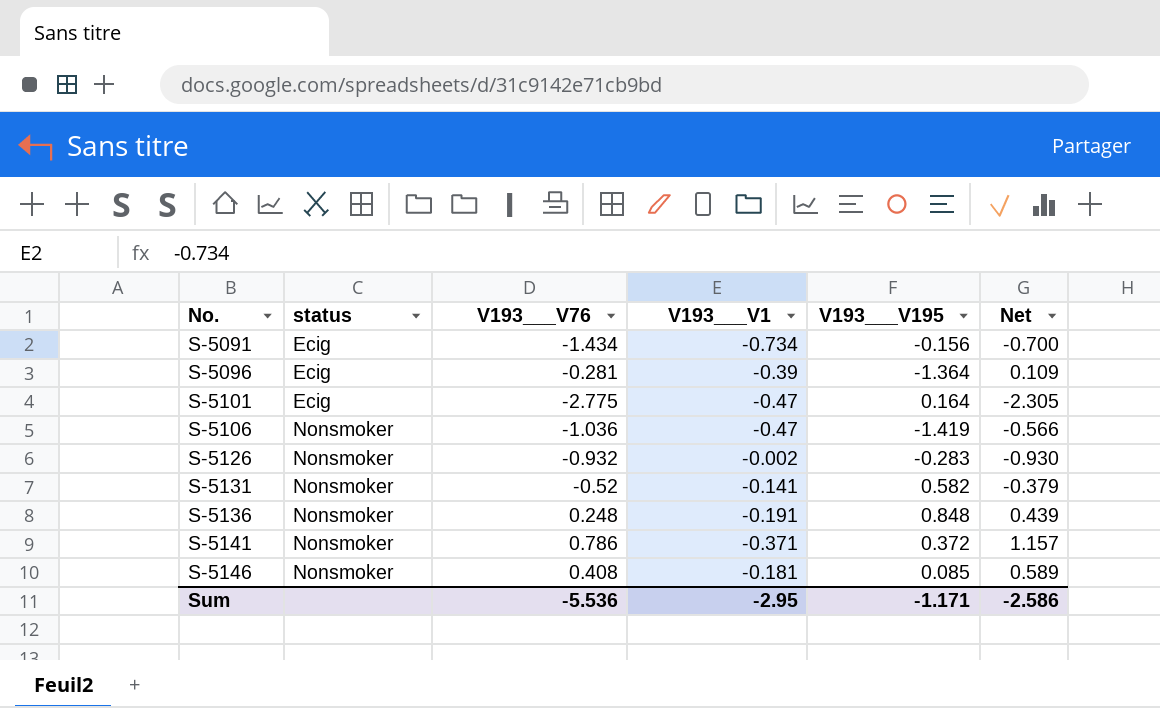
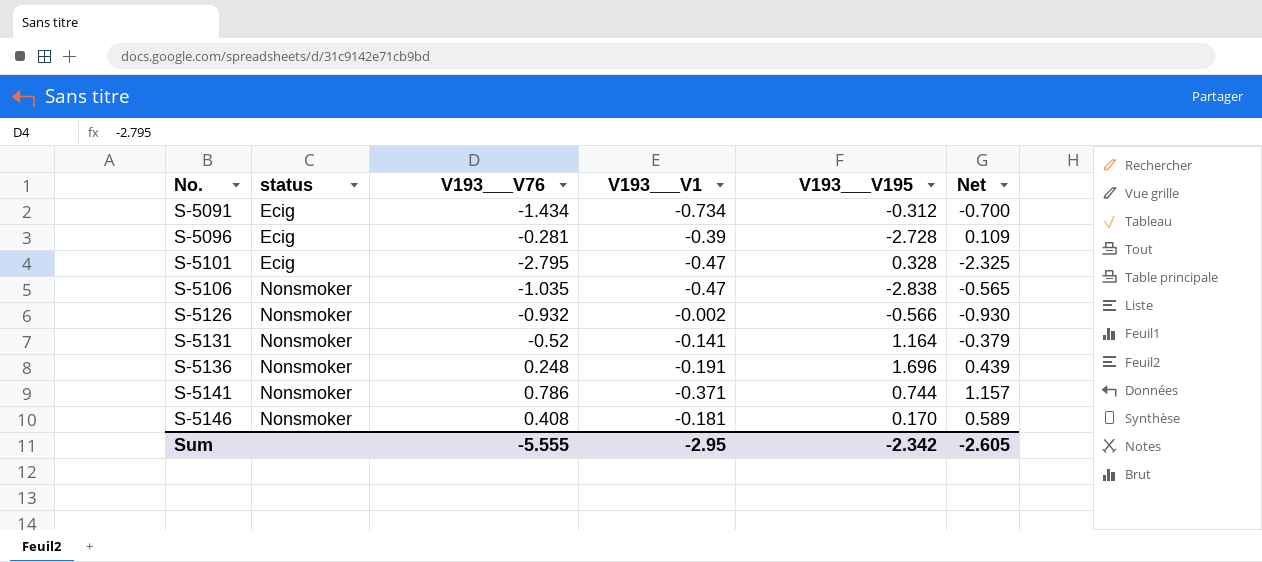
S-5091 | V193___V195: -0.156 -> -0.312
S-5096 | V193___V195: -1.364 -> -2.728
S-5101 | V193___V76: -2.775 -> -2.795
S-5101 | V193___V195: 0.164 -> 0.328
S-5101 | Net: -2.305 -> -2.325
S-5106 | V193___V76: -1.036 -> -1.035
S-5106 | V193___V195: -1.419 -> -2.838
S-5106 | Net: -0.566 -> -0.565
S-5126 | V193___V195: -0.283 -> -0.566
S-5131 | V193___V195: 0.582 -> 1.164
S-5136 | V193___V195: 0.848 -> 1.696
S-5141 | V193___V195: 0.372 -> 0.744
S-5146 | V193___V195: 0.085 -> 0.170
Sum | V193___V76: -5.536 -> -5.555
Sum | V193___V195: -1.171 -> -2.342
Sum | Net: -2.586 -> -2.605

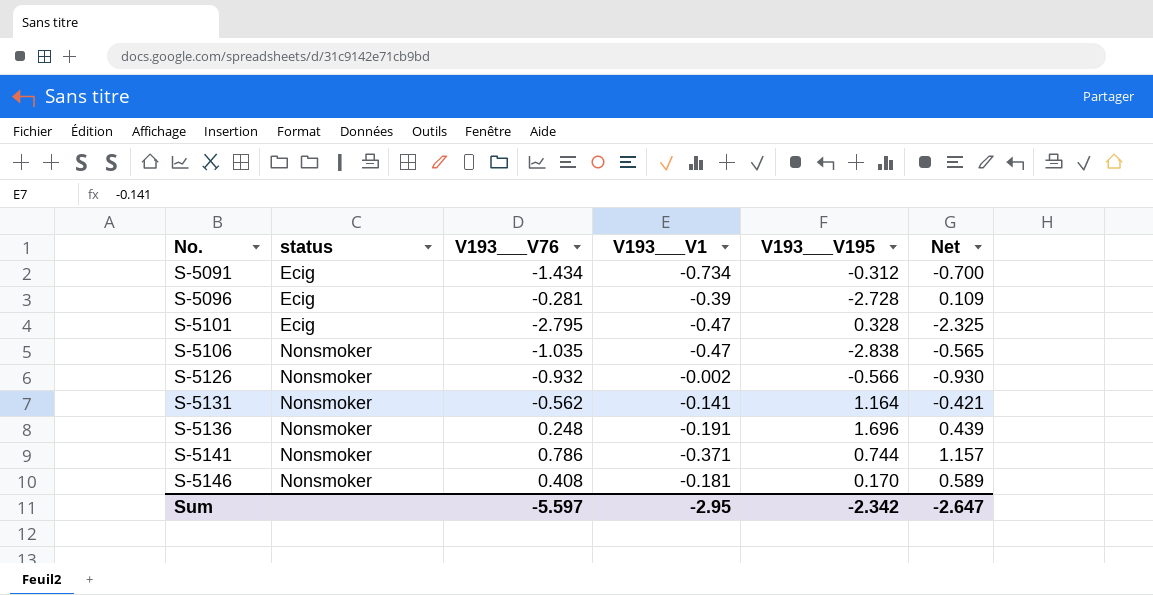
S-5131 | V193___V76: -0.52 -> -0.562
S-5131 | Net: -0.379 -> -0.421
Sum | V193___V76: -5.555 -> -5.597
Sum | Net: -2.605 -> -2.647

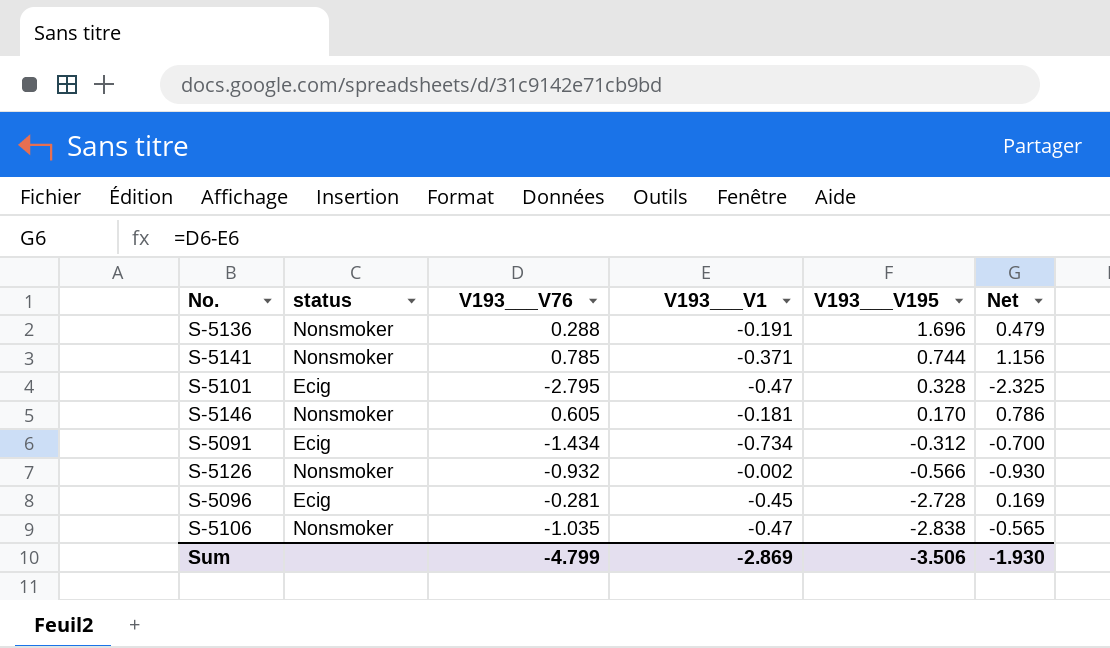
row order: No. ascending -> V193___V195 descending
row S-5131: Nonsmoker | -0.562 | -0.141 | 1.164 | -0.421 -> none
S-5136 | V193___V76: 0.248 -> 0.288
S-5136 | Net: 0.439 -> 0.479
S-5141 | V193___V76: 0.786 -> 0.785
S-5141 | Net: 1.157 -> 1.156
S-5146 | V193___V76: 0.408 -> 0.605
S-5146 | Net: 0.589 -> 0.786
S-5096 | V193___V1: -0.39 -> -0.45
S-5096 | Net: 0.109 -> 0.169
Sum | V193___V76: -5.597 -> -4.799
Sum | V193___V1: -2.95 -> -2.869
Sum | V193___V195: -2.342 -> -3.506
Sum | Net: -2.647 -> -1.930

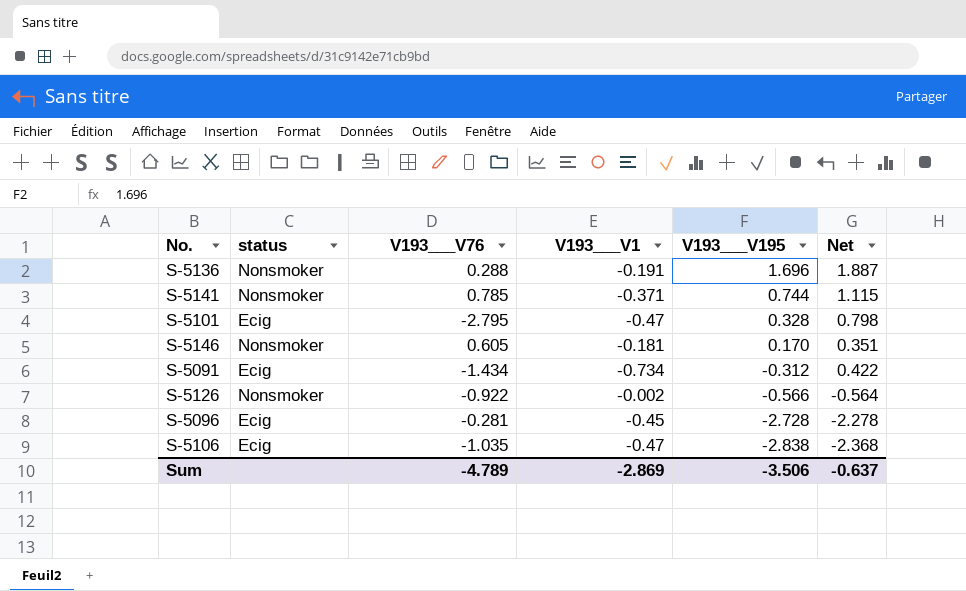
column Net | formula: [V193___V76] - [V193___V1] -> [V193___V195] - [V193___V1]
S-5126 | V193___V76: -0.932 -> -0.922
S-5106 | status: Nonsmoker -> Ecig
Sum | V193___V76: -4.799 -> -4.789
Sum | Net: -1.930 -> -0.637

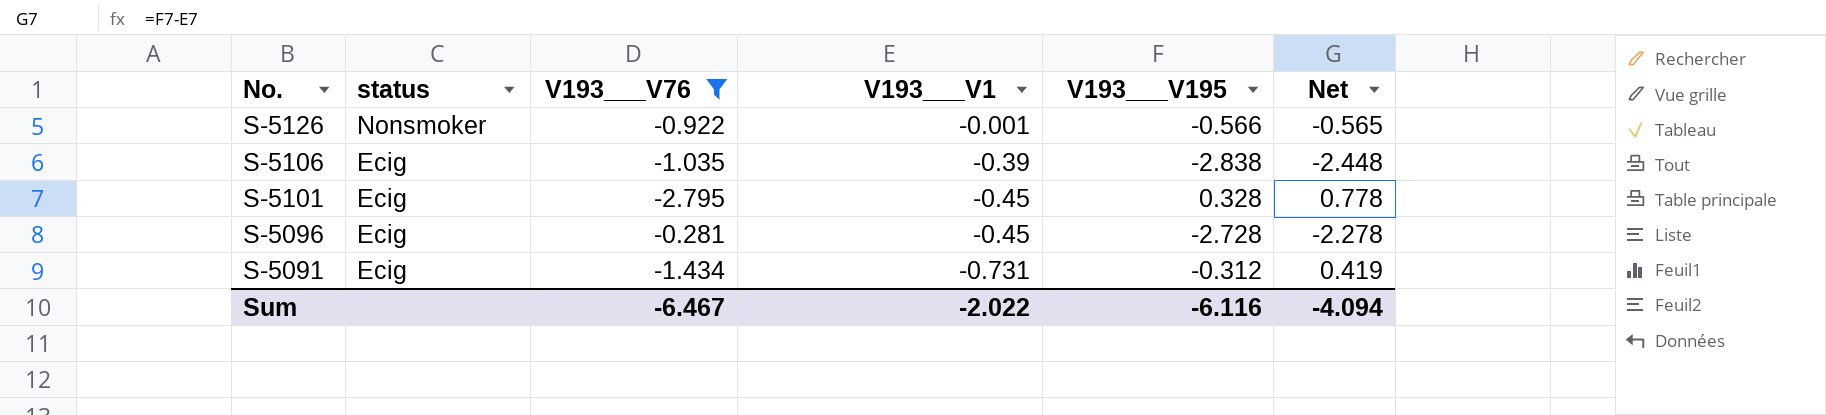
filter: none -> V193___V76 <= -0.281
row order: V193___V195 descending -> No. descending
S-5126 | V193___V1: -0.002 -> -0.001
S-5126 | Net: -0.564 -> -0.565
S-5106 | V193___V1: -0.47 -> -0.39
S-5106 | Net: -2.368 -> -2.448
S-5101 | V193___V1: -0.47 -> -0.45
S-5101 | Net: 0.798 -> 0.778
S-5091 | V193___V1: -0.734 -> -0.731
S-5091 | Net: 0.422 -> 0.419
Sum | V193___V76: -4.789 -> -6.467
Sum | V193___V1: -2.869 -> -2.022
Sum | V193___V195: -3.506 -> -6.116
Sum | Net: -0.637 -> -4.094

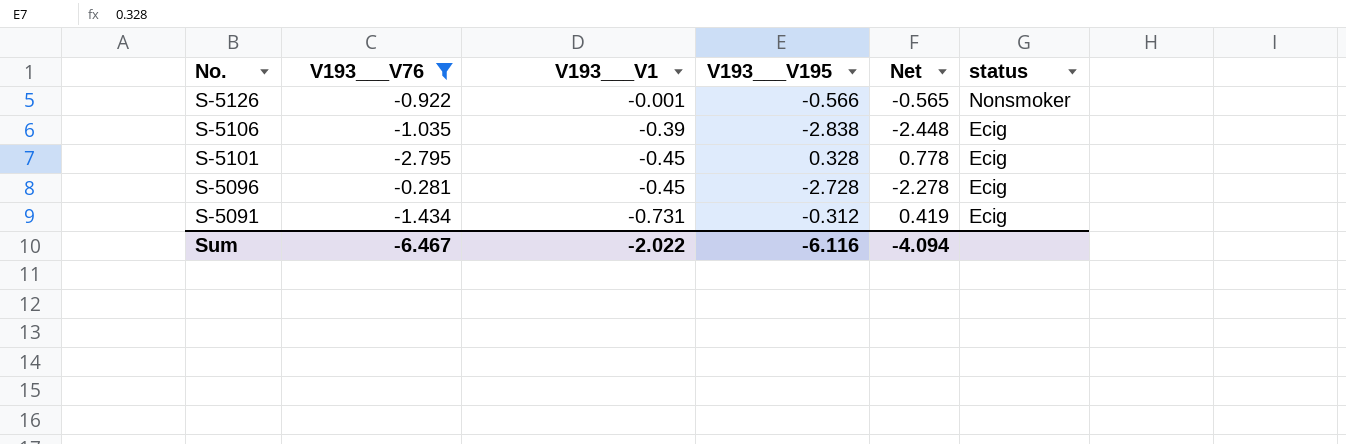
column status | position: 2 -> 6

